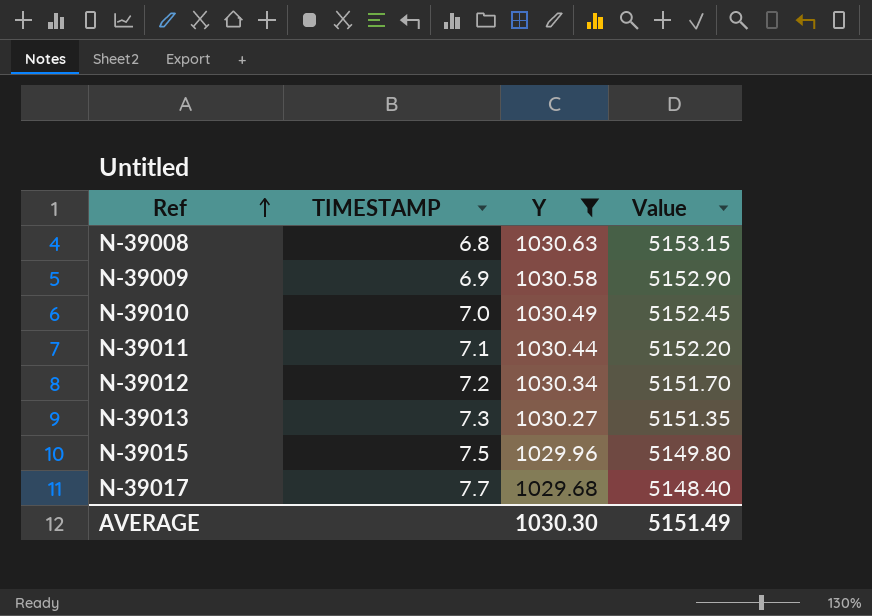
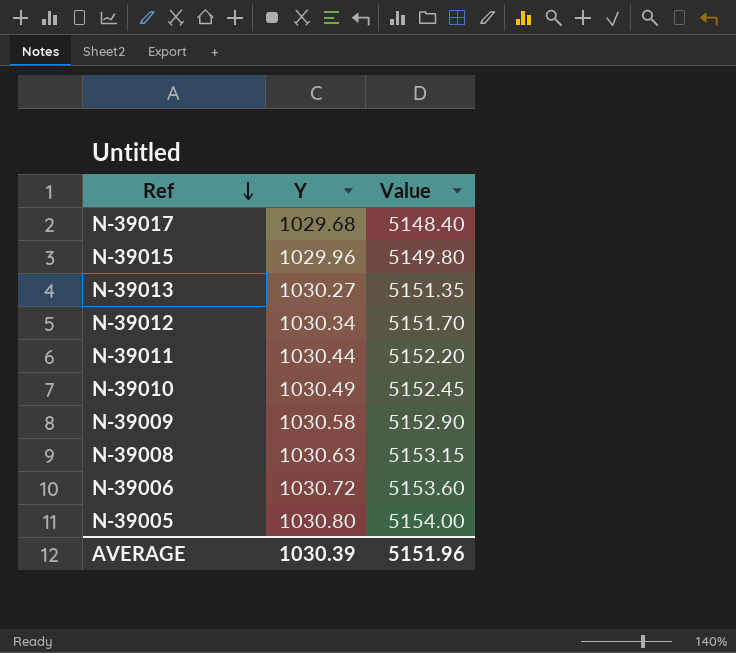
filter: Y <= 1030.63 -> none
row order: Ref ascending -> Ref descending
column TIMESTAMP | position: 2 -> none
AVERAGE | Y: 1030.30 -> 1030.39
AVERAGE | Value: 5151.49 -> 5151.96

